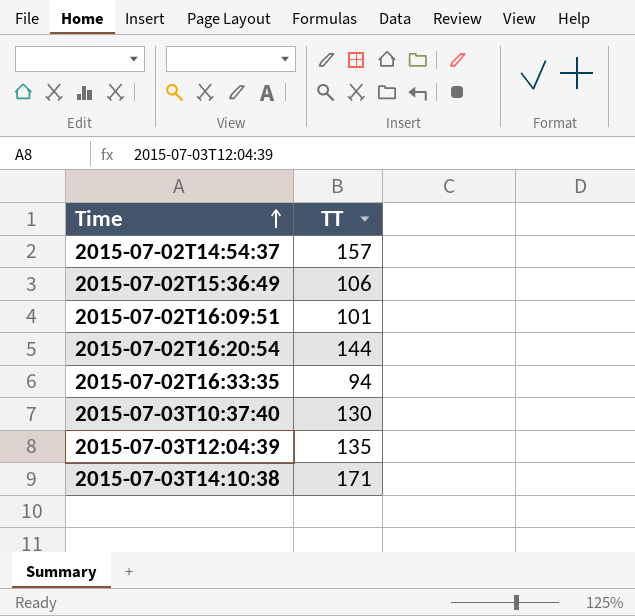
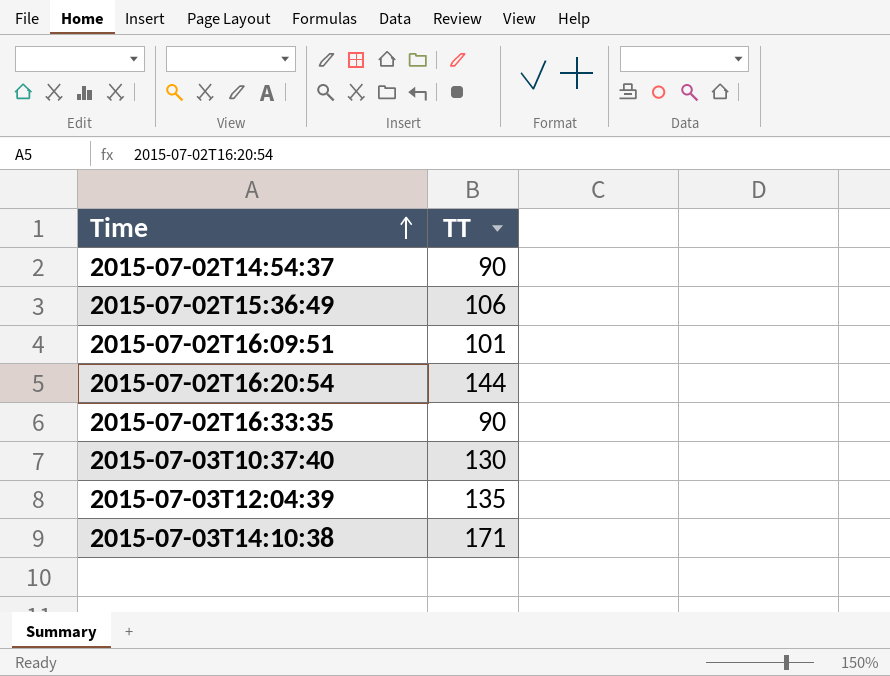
2015-07-02T14:54:37 | TT: 157 -> 90
2015-07-02T16:33:35 | TT: 94 -> 90

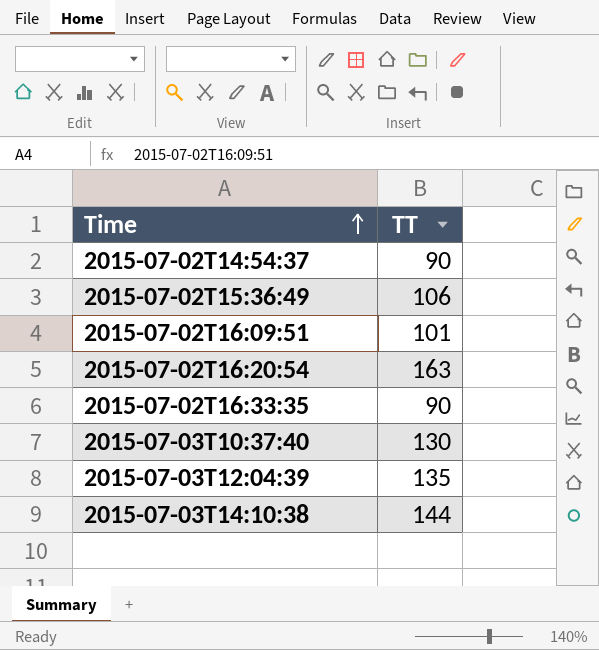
2015-07-02T16:20:54 | TT: 144 -> 163
2015-07-03T14:10:38 | TT: 171 -> 144

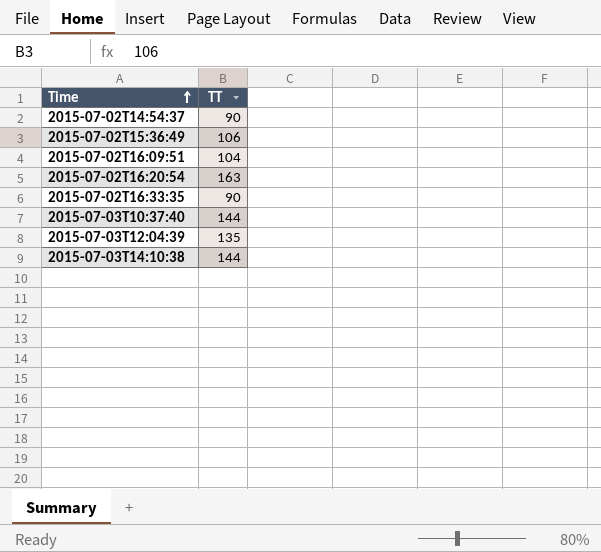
2015-07-02T16:09:51 | TT: 101 -> 104
2015-07-03T10:37:40 | TT: 130 -> 144

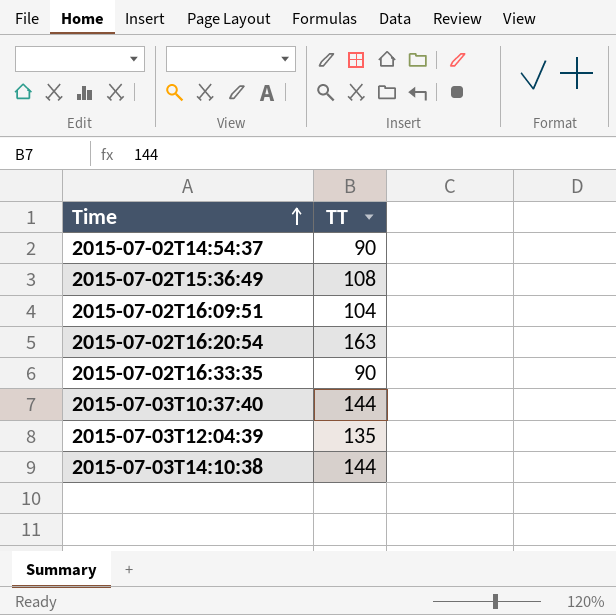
2015-07-02T15:36:49 | TT: 106 -> 108

